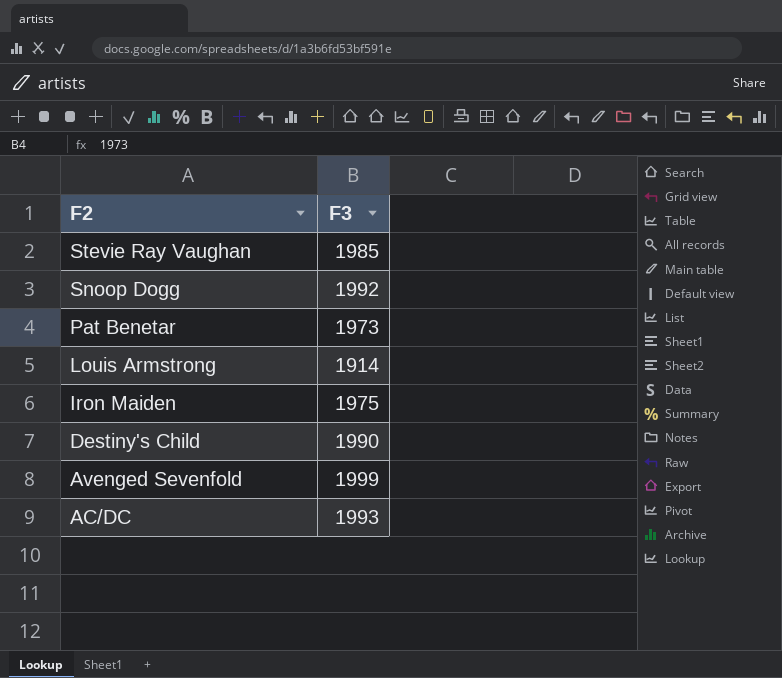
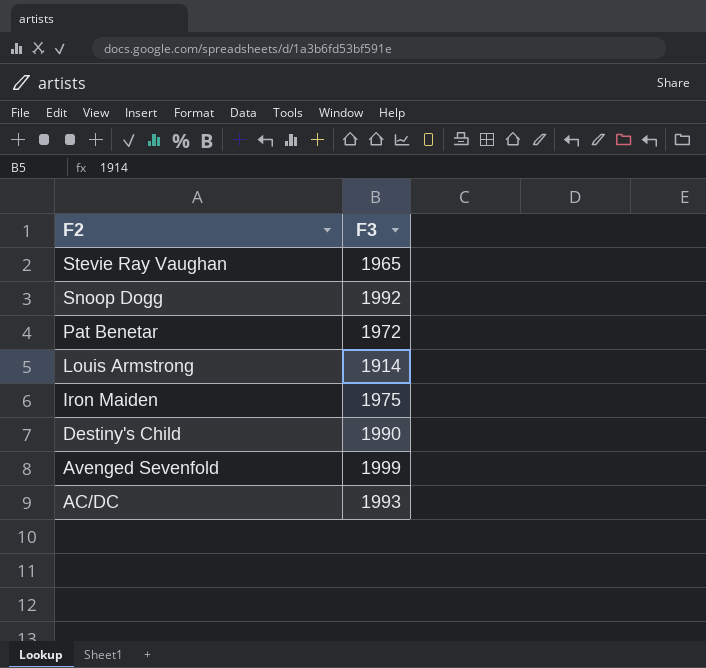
Stevie Ray Vaughan | F3: 1985 -> 1965
Pat Benetar | F3: 1973 -> 1972

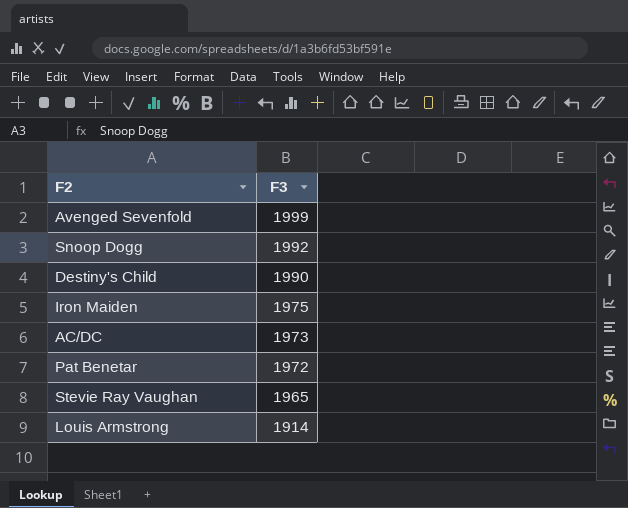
row order: F2 descending -> F3 descending
AC/DC | F3: 1993 -> 1973

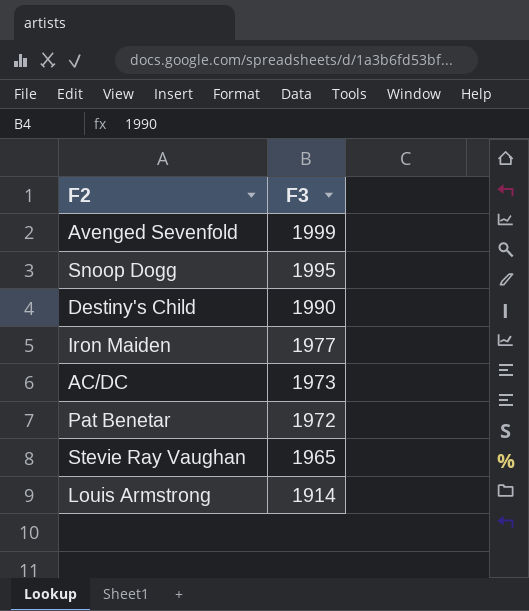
Snoop Dogg | F3: 1992 -> 1995
Iron Maiden | F3: 1975 -> 1977

